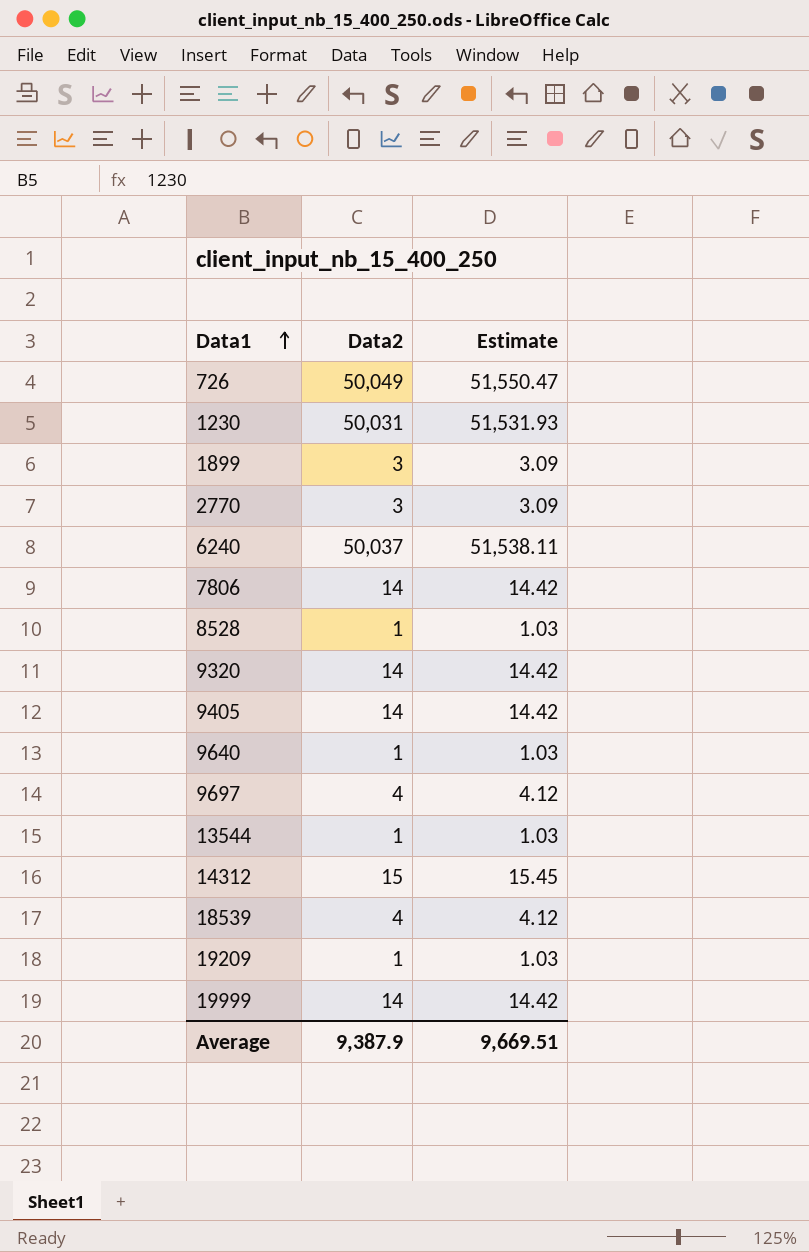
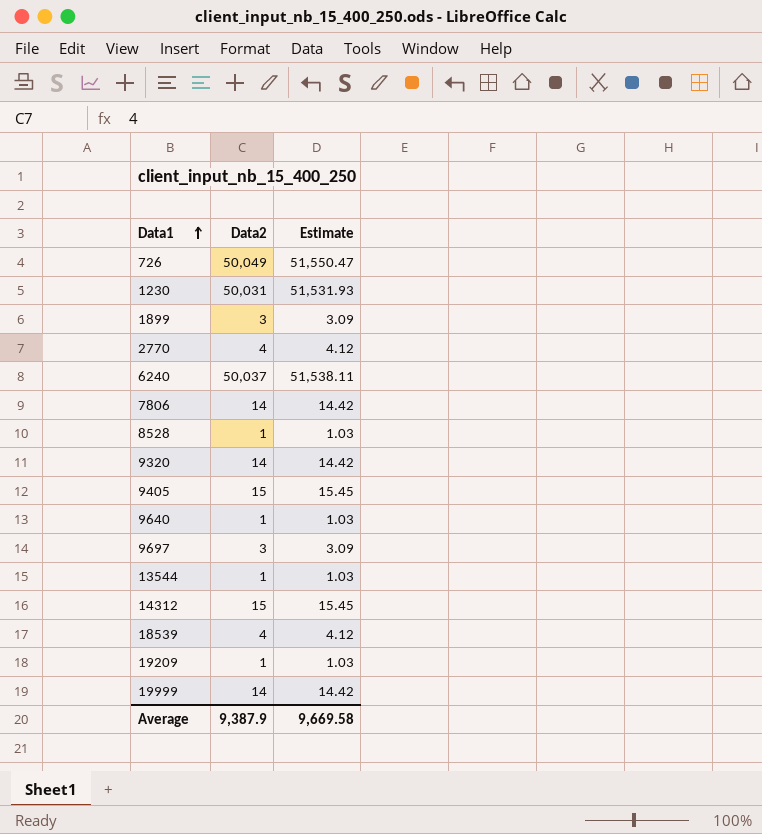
2770 | Data2: 3 -> 4
2770 | Estimate: 3.09 -> 4.12
9405 | Data2: 14 -> 15
9405 | Estimate: 14.42 -> 15.45
9697 | Data2: 4 -> 3
9697 | Estimate: 4.12 -> 3.09
Average | Estimate: 9,669.51 -> 9,669.58

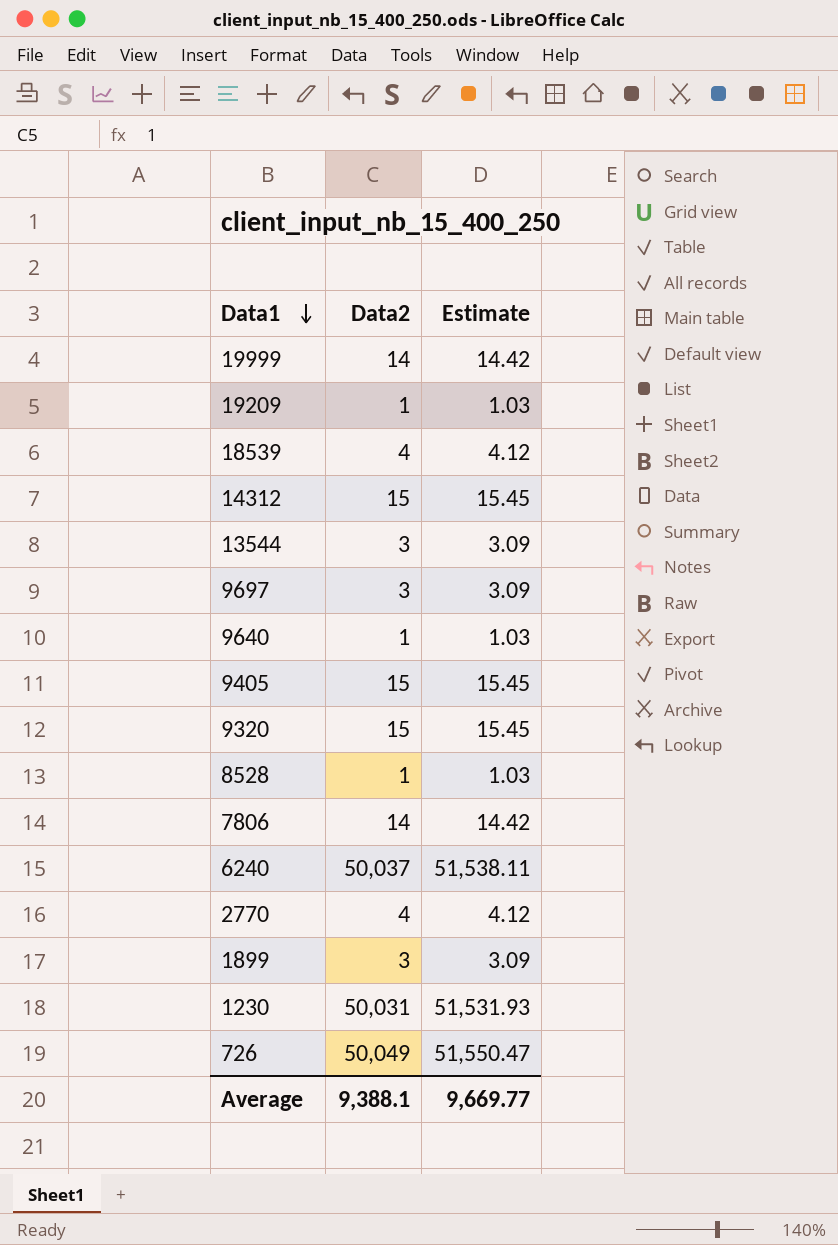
row order: Data1 ascending -> Data1 descending
13544 | Data2: 1 -> 3
13544 | Estimate: 1.03 -> 3.09
9320 | Data2: 14 -> 15
9320 | Estimate: 14.42 -> 15.45
Average | Data2: 9,387.9 -> 9,388.1
Average | Estimate: 9,669.58 -> 9,669.77

